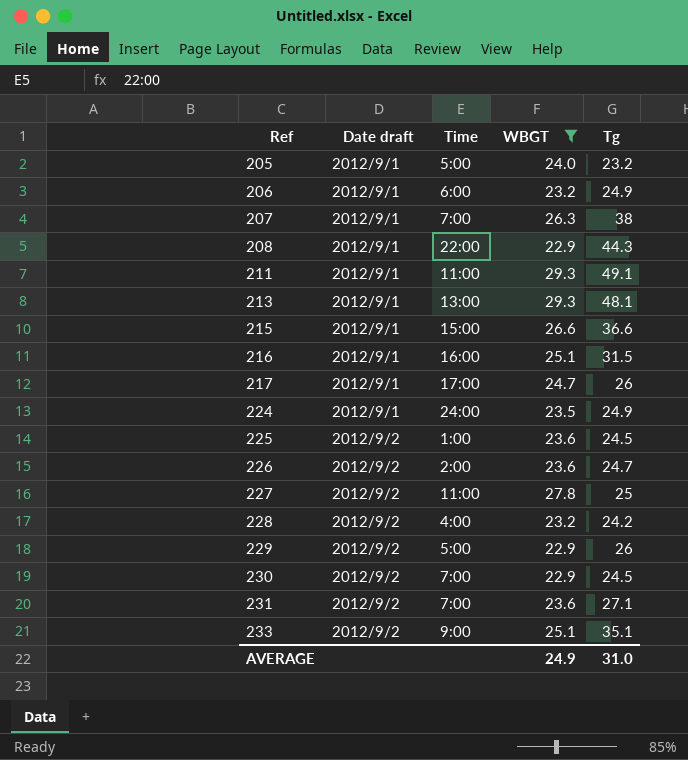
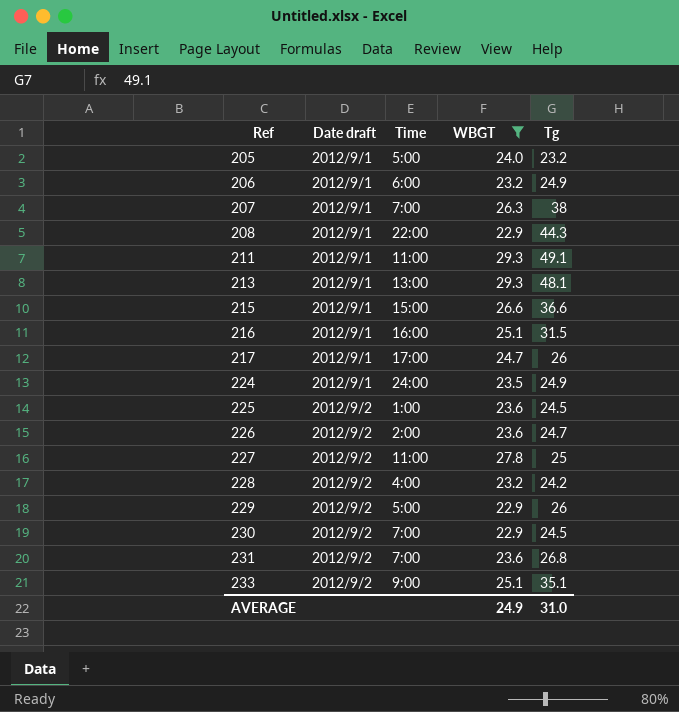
231 | Tg: 27.1 -> 26.8

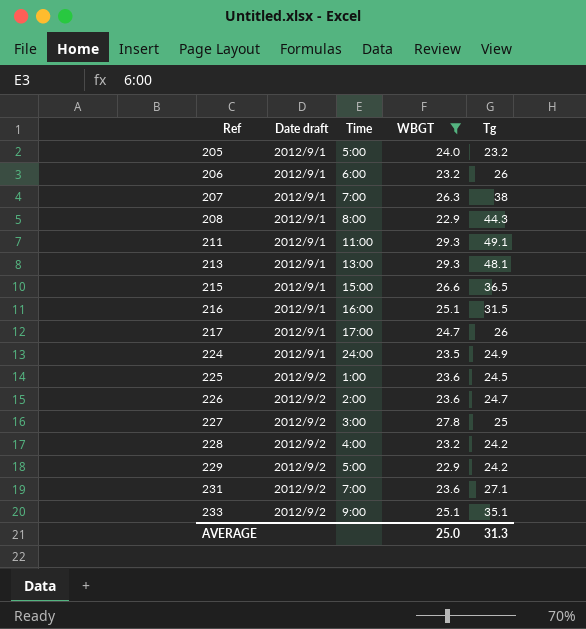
row 230: 2012/9/2 | 7:00 | 22.9 | 24.5 -> none
206 | Tg: 24.9 -> 26
208 | Time: 22:00 -> 8:00
215 | Tg: 36.6 -> 36.5
227 | Time: 11:00 -> 3:00
229 | Tg: 26 -> 24.2
231 | Tg: 26.8 -> 27.1
AVERAGE | WBGT: 24.9 -> 25.0
AVERAGE | Tg: 31.0 -> 31.3

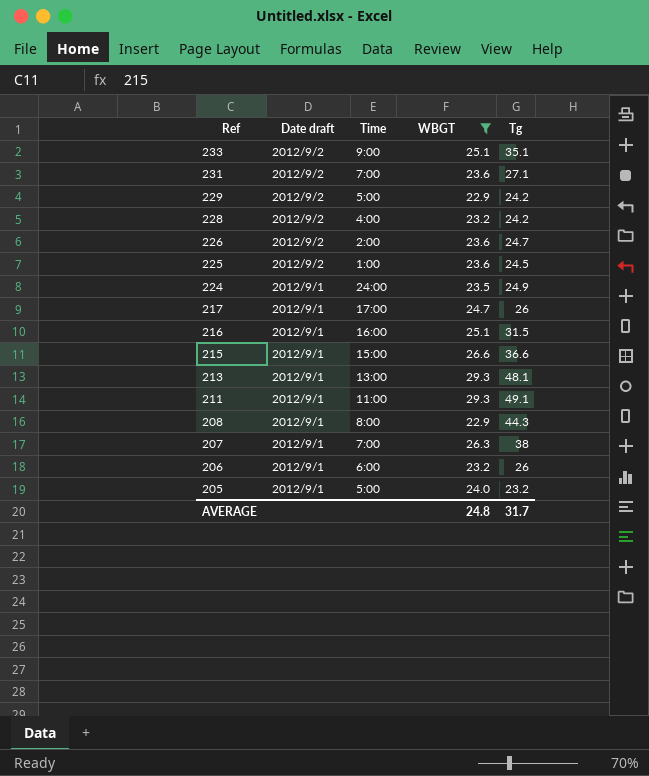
row order: Ref ascending -> Ref descending
row 227: 2012/9/2 | 3:00 | 27.8 | 25 -> none
215 | Tg: 36.5 -> 36.6
AVERAGE | WBGT: 25.0 -> 24.8
AVERAGE | Tg: 31.3 -> 31.7

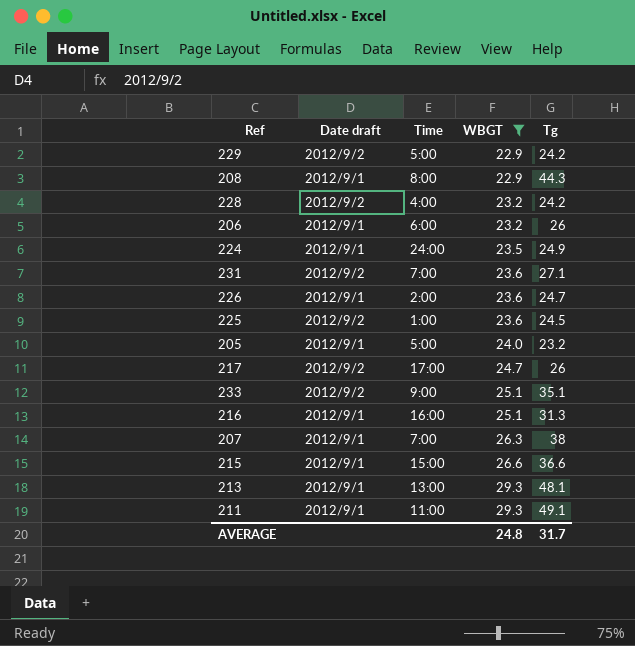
row order: Ref descending -> WBGT ascending
226 | Date draft: 2012/9/2 -> 2012/9/1
217 | Date draft: 2012/9/1 -> 2012/9/2
216 | Tg: 31.5 -> 31.3

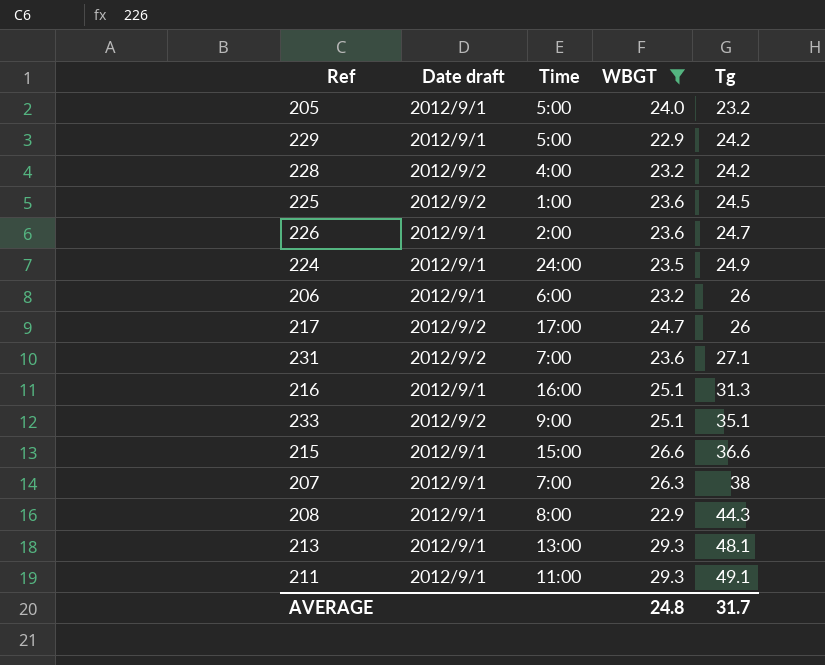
row order: WBGT ascending -> Tg ascending
229 | Date draft: 2012/9/2 -> 2012/9/1

